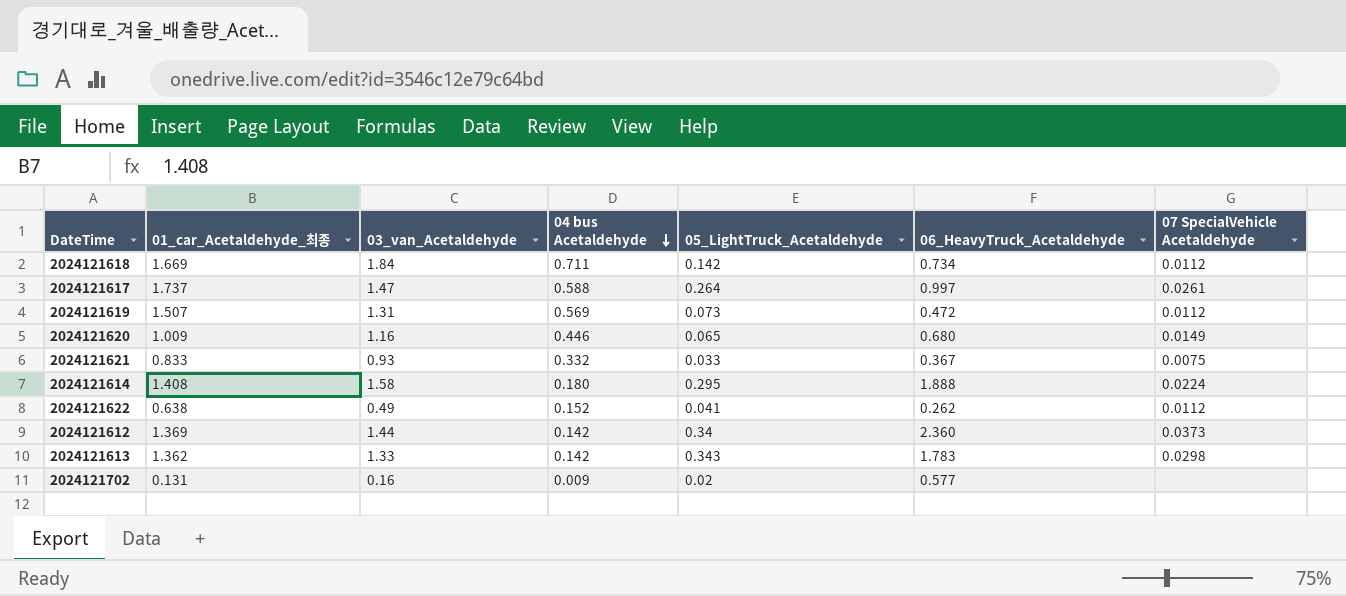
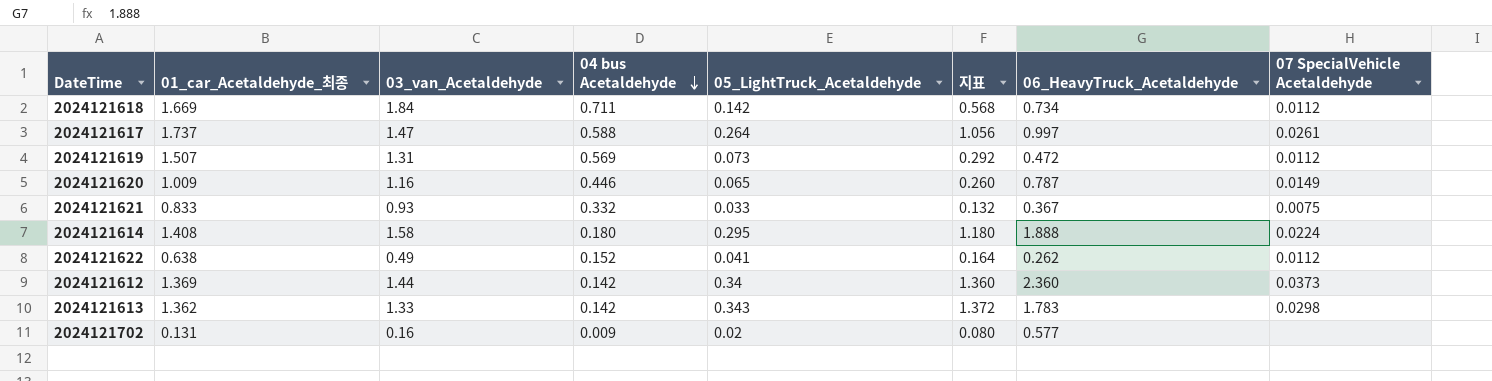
column 지표 | formula: none -> [05_LightTruck_Acetaldehyde] * 4
2024121620 | 06_HeavyTruck_Acetaldehyde: 0.680 -> 0.787

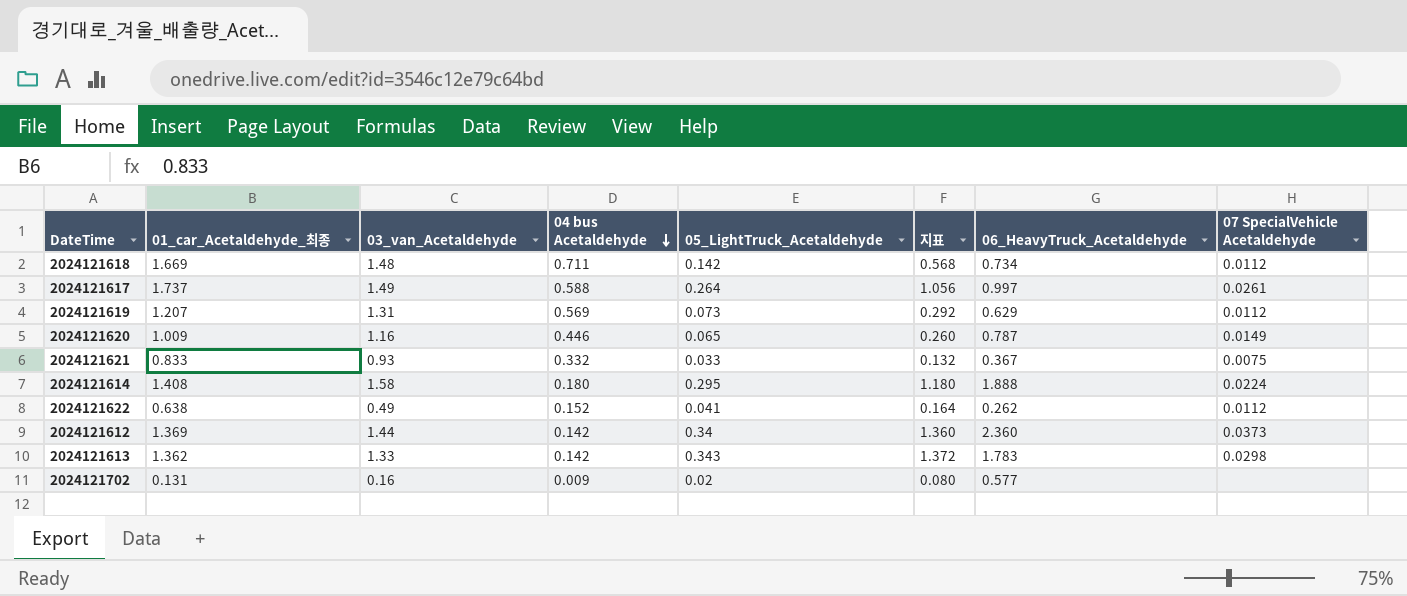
2024121618 | 03_van_Acetaldehyde: 1.84 -> 1.48
2024121617 | 03_van_Acetaldehyde: 1.47 -> 1.49
2024121619 | 01_car_Acetaldehyde_최종: 1.507 -> 1.207
2024121619 | 06_HeavyTruck_Acetaldehyde: 0.472 -> 0.629

